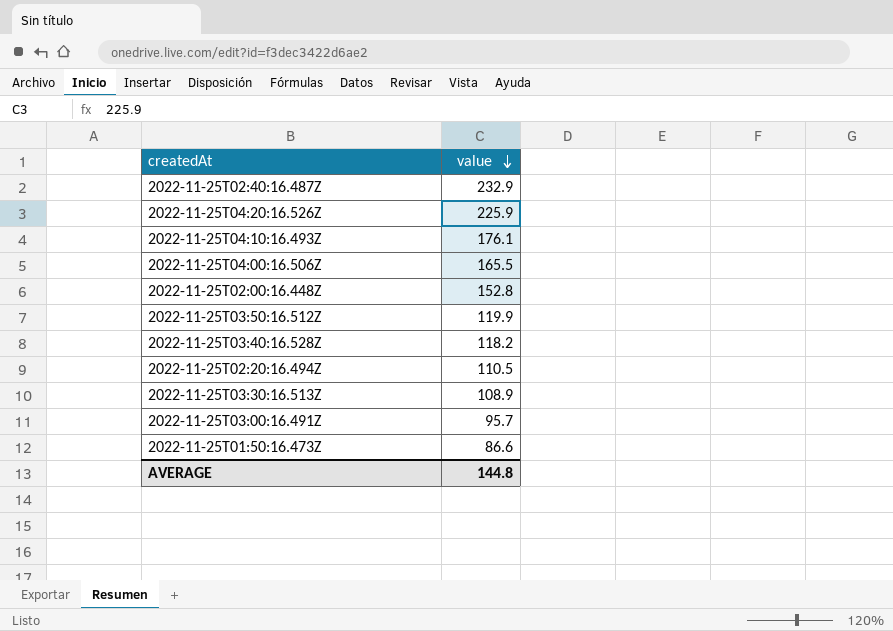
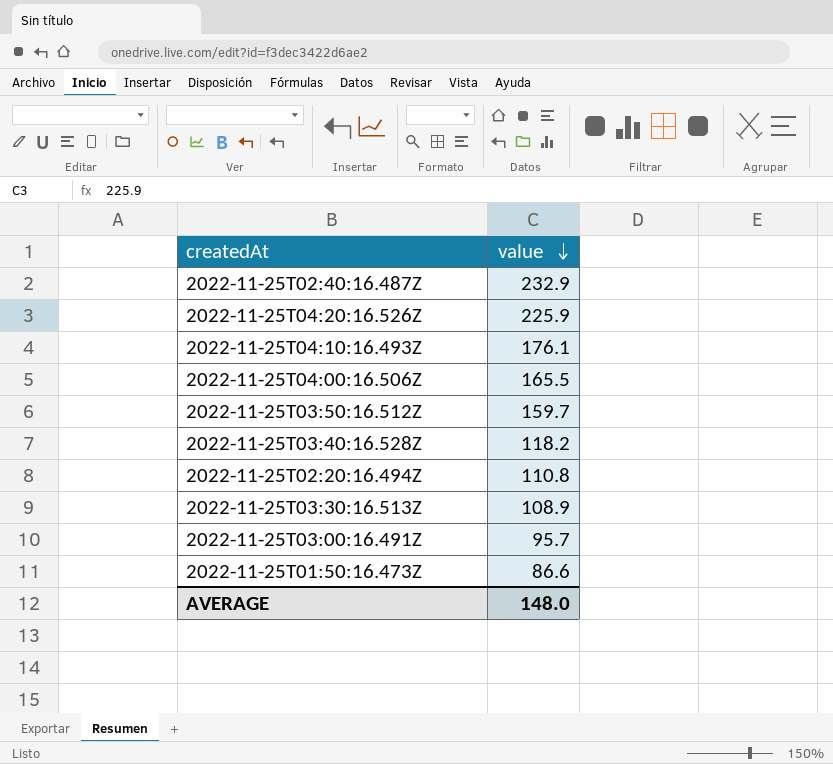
row 2022-11-25T02:00:16.448Z: 152.8 -> none
2022-11-25T03:50:16.512Z | value: 119.9 -> 159.7
2022-11-25T02:20:16.494Z | value: 110.5 -> 110.8
AVERAGE | value: 144.8 -> 148.0

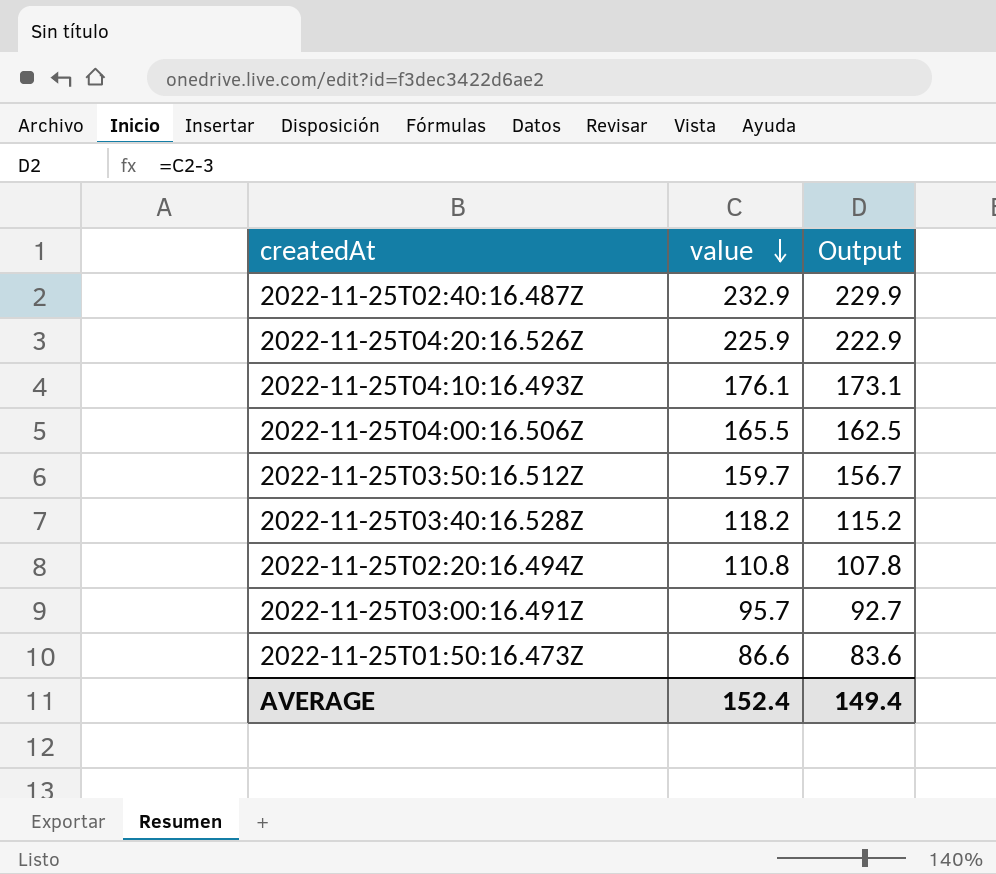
column Output | formula: none -> [value] - 3
row 2022-11-25T03:30:16.513Z: 108.9 -> none
AVERAGE | value: 148.0 -> 152.4

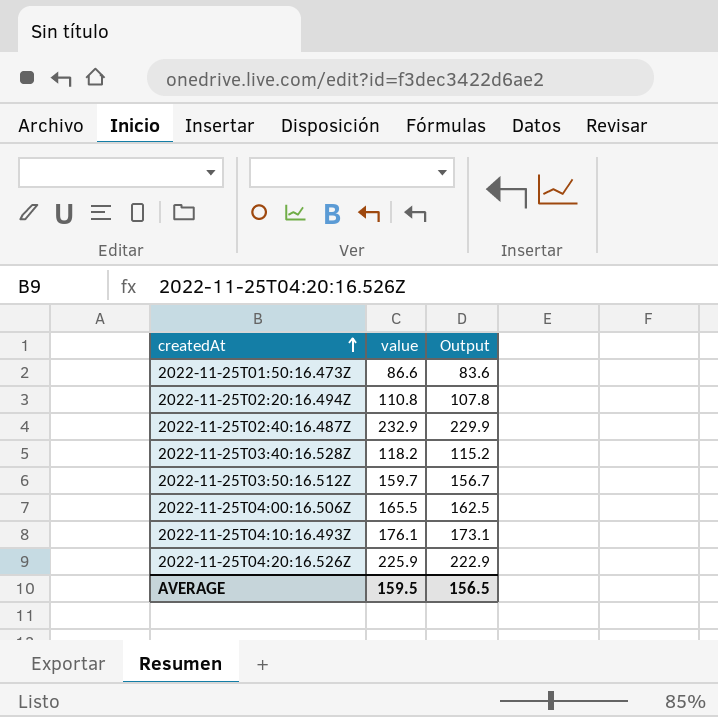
row order: value descending -> createdAt ascending
row 2022-11-25T03:00:16.491Z: 95.7 | 92.7 -> none
AVERAGE | value: 152.4 -> 159.5
AVERAGE | Output: 149.4 -> 156.5

